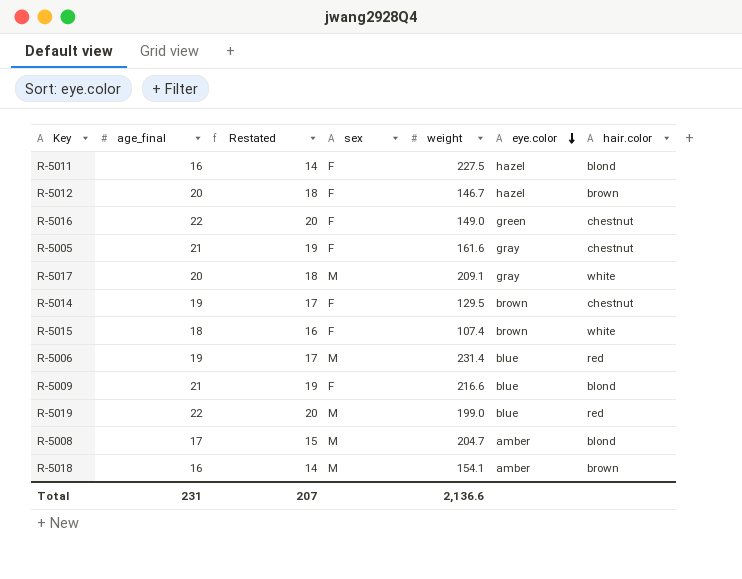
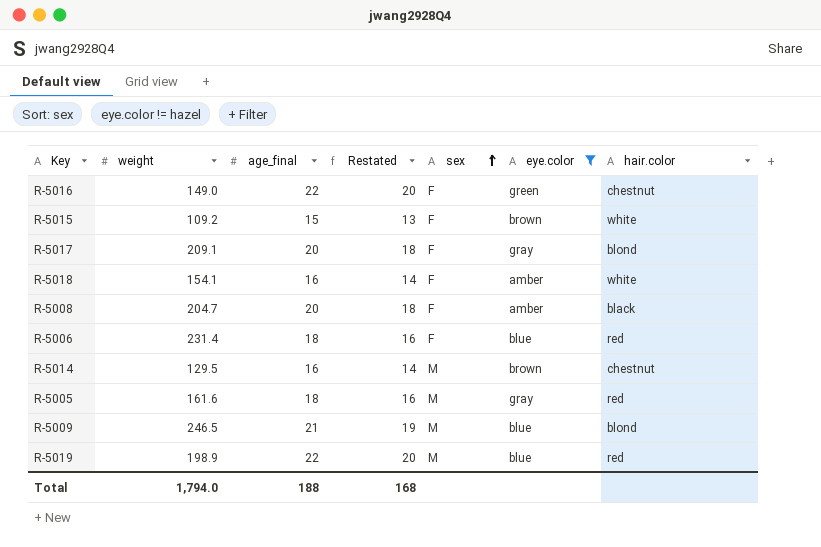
filter: none -> eye.color != hazel
row order: eye.color descending -> sex ascending
column weight | position: 5 -> 2
R-5015 | weight: 107.4 -> 109.2
R-5015 | age_final: 18 -> 15
R-5015 | Restated: 16 -> 13
R-5017 | sex: M -> F
R-5017 | hair.color: white -> blond
R-5018 | sex: M -> F
R-5018 | hair.color: brown -> white
R-5008 | age_final: 17 -> 20
R-5008 | Restated: 15 -> 18
R-5008 | sex: M -> F
R-5008 | hair.color: blond -> black
R-5006 | age_final: 19 -> 18
R-5006 | Restated: 17 -> 16
R-5006 | sex: M -> F
R-5014 | age_final: 19 -> 16
R-5014 | Restated: 17 -> 14
R-5014 | sex: F -> M
R-5005 | age_final: 21 -> 18
R-5005 | Restated: 19 -> 16
R-5005 | sex: F -> M
R-5005 | hair.color: chestnut -> red
R-5009 | weight: 216.6 -> 246.5
R-5009 | sex: F -> M
R-5019 | weight: 199.0 -> 198.9
Total | weight: 2,136.6 -> 1,794.0
Total | age_final: 231 -> 188
Total | Restated: 207 -> 168

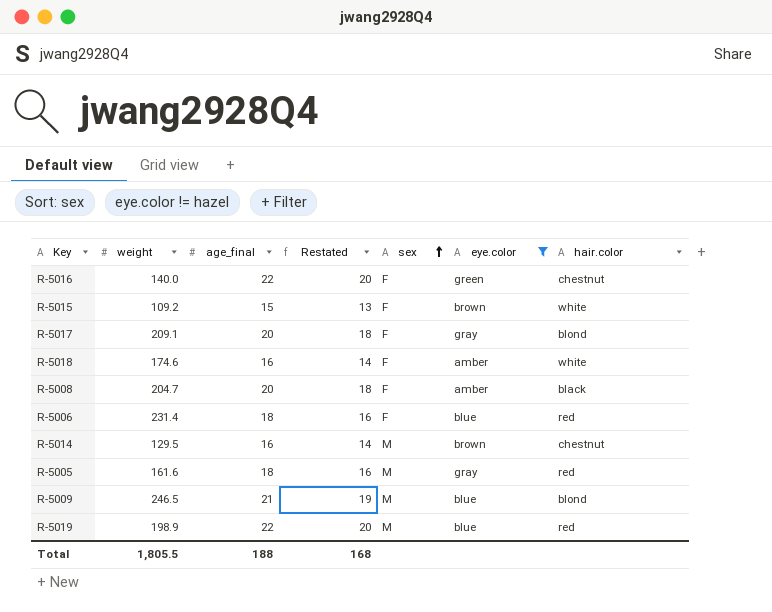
R-5016 | weight: 149.0 -> 140.0
R-5018 | weight: 154.1 -> 174.6
Total | weight: 1,794.0 -> 1,805.5

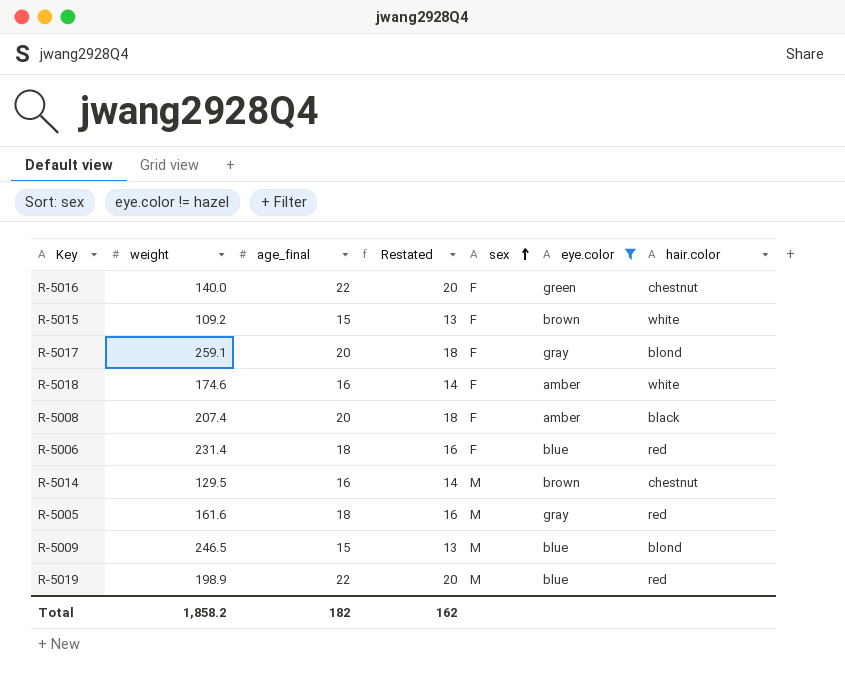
R-5017 | weight: 209.1 -> 259.1
R-5008 | weight: 204.7 -> 207.4
R-5009 | age_final: 21 -> 15
R-5009 | Restated: 19 -> 13
Total | weight: 1,805.5 -> 1,858.2
Total | age_final: 188 -> 182
Total | Restated: 168 -> 162

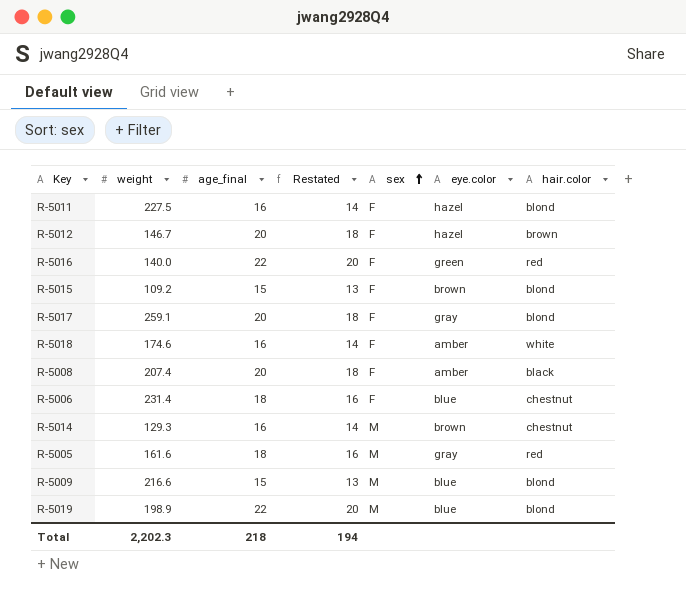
filter: eye.color != hazel -> none
R-5016 | hair.color: chestnut -> red
R-5015 | hair.color: white -> blond
R-5006 | hair.color: red -> chestnut
R-5014 | weight: 129.5 -> 129.3
R-5009 | weight: 246.5 -> 216.6
R-5019 | hair.color: red -> blond
Total | weight: 1,858.2 -> 2,202.3
Total | age_final: 182 -> 218
Total | Restated: 162 -> 194

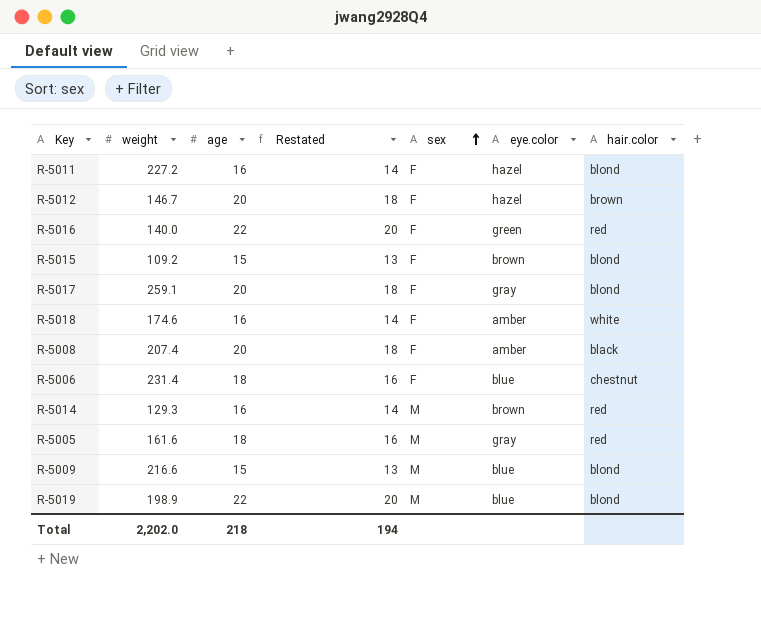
column name: age_final -> age
R-5011 | weight: 227.5 -> 227.2
R-5014 | hair.color: chestnut -> red
Total | weight: 2,202.3 -> 2,202.0

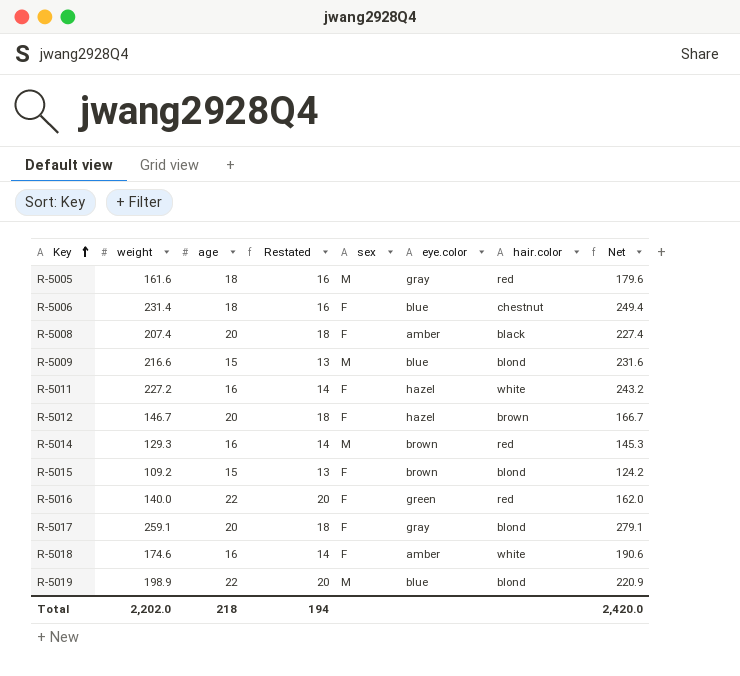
row order: sex ascending -> Key ascending
column Net | formula: none -> [weight] + [age]
R-5011 | hair.color: blond -> white

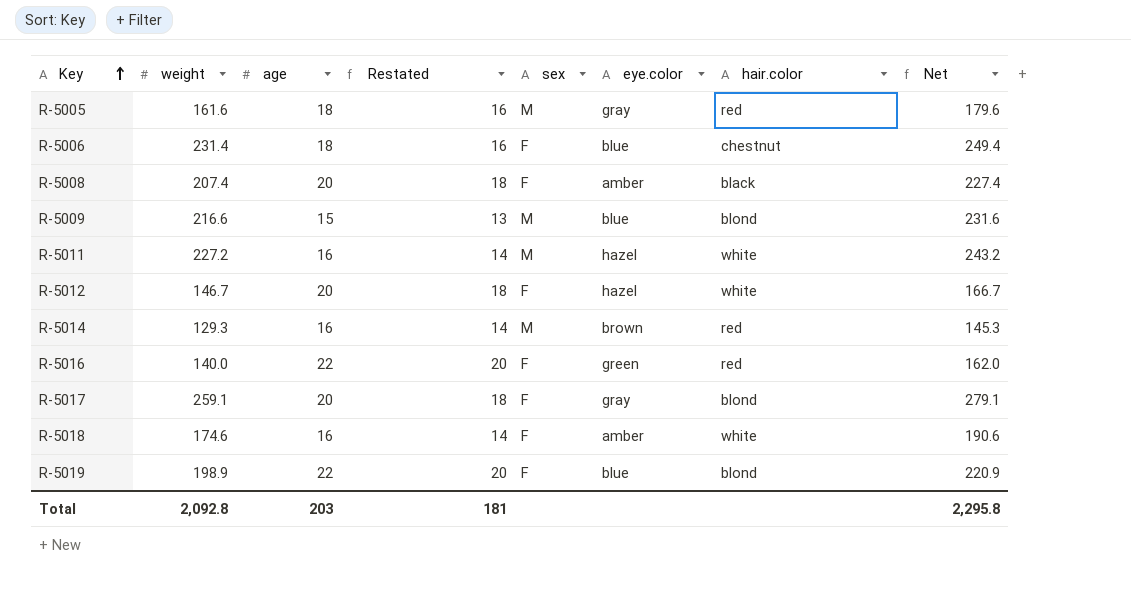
row R-5015: 109.2 | 15 | 13 | F | brown | blond | 124.2 -> none
R-5011 | sex: F -> M
R-5012 | hair.color: brown -> white
R-5019 | sex: M -> F
Total | weight: 2,202.0 -> 2,092.8
Total | age: 218 -> 203
Total | Restated: 194 -> 181
Total | Net: 2,420.0 -> 2,295.8

